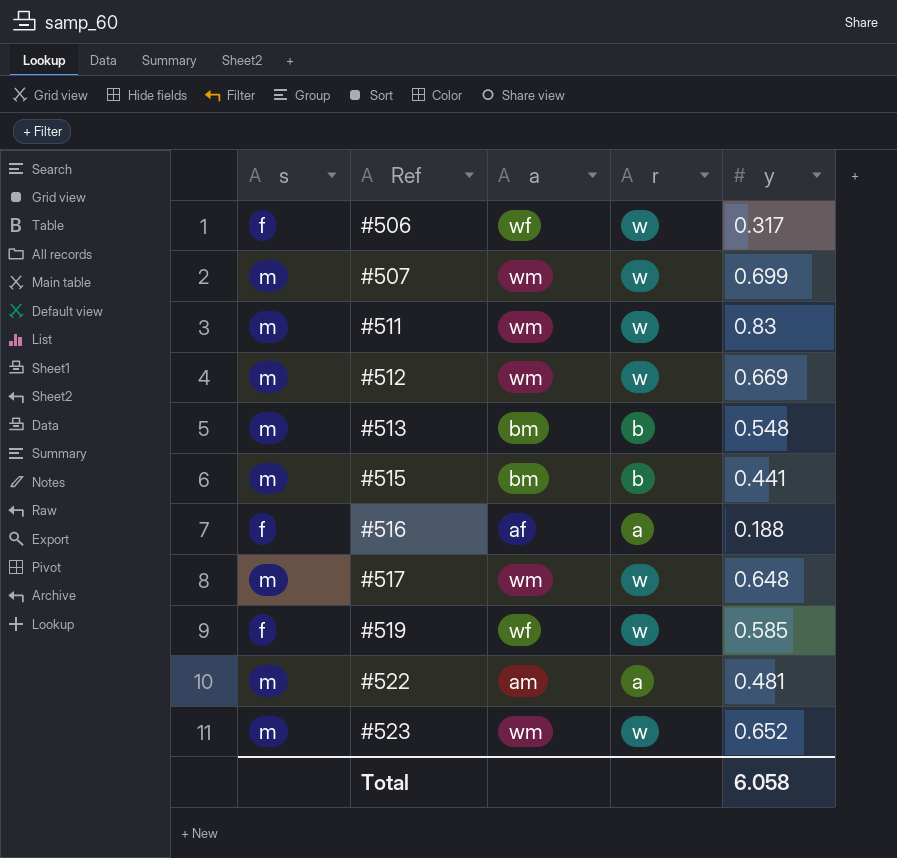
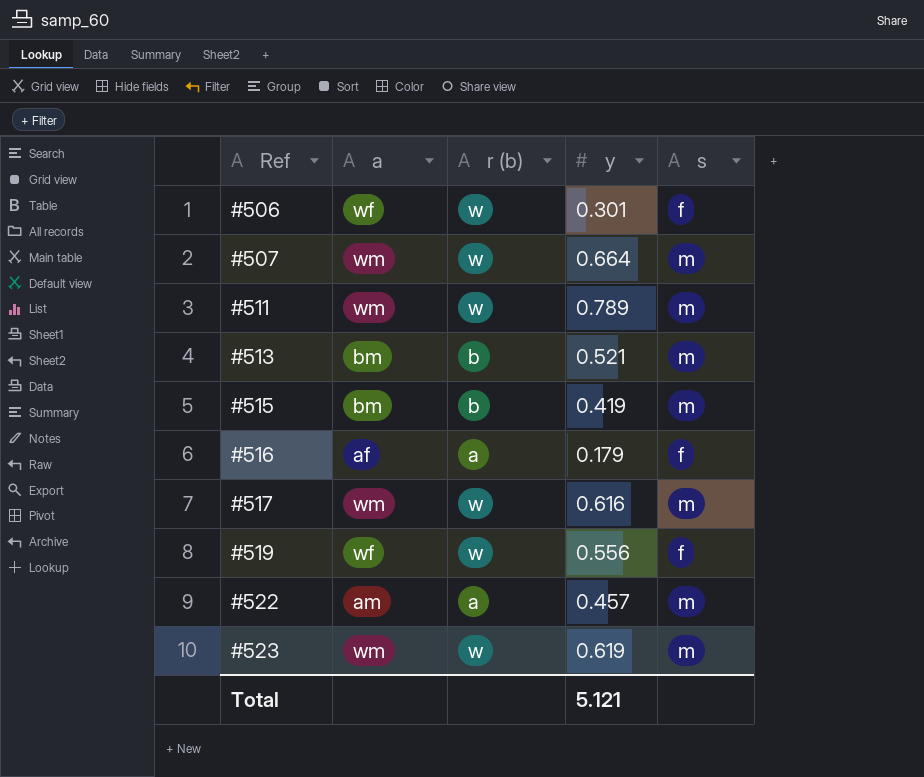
column name: r -> r (b)
column s | position: 1 -> 5
row #512: m | wm | w | 0.669 -> none
#506 | y: 0.317 -> 0.301
#507 | y: 0.699 -> 0.664
#511 | y: 0.83 -> 0.789
#513 | y: 0.548 -> 0.521
#515 | y: 0.441 -> 0.419
#516 | y: 0.188 -> 0.179
#517 | y: 0.648 -> 0.616
#519 | y: 0.585 -> 0.556
#522 | y: 0.481 -> 0.457
#523 | y: 0.652 -> 0.619
Total | y: 6.058 -> 5.121

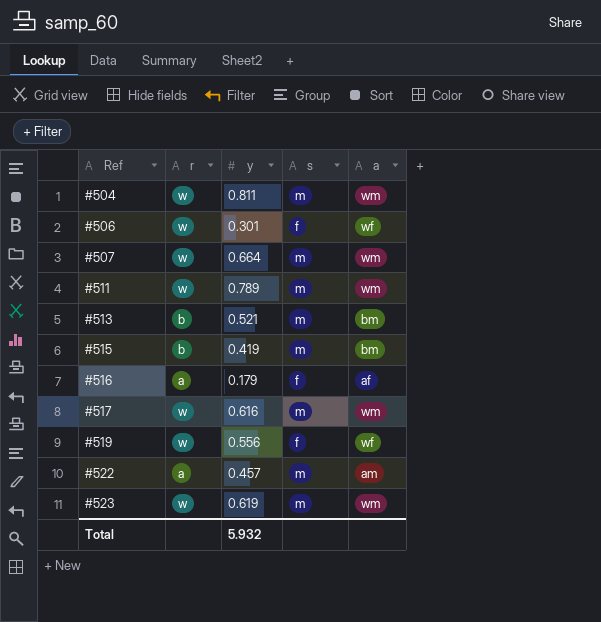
column name: r (b) -> r
column a | position: 2 -> 5
row #504: none -> w | 0.811 | m | wm
Total | y: 5.121 -> 5.932

